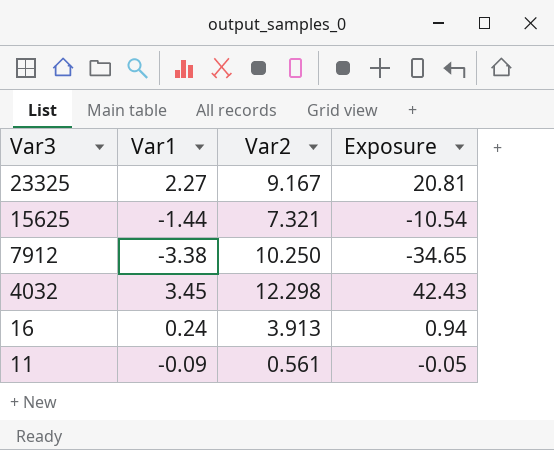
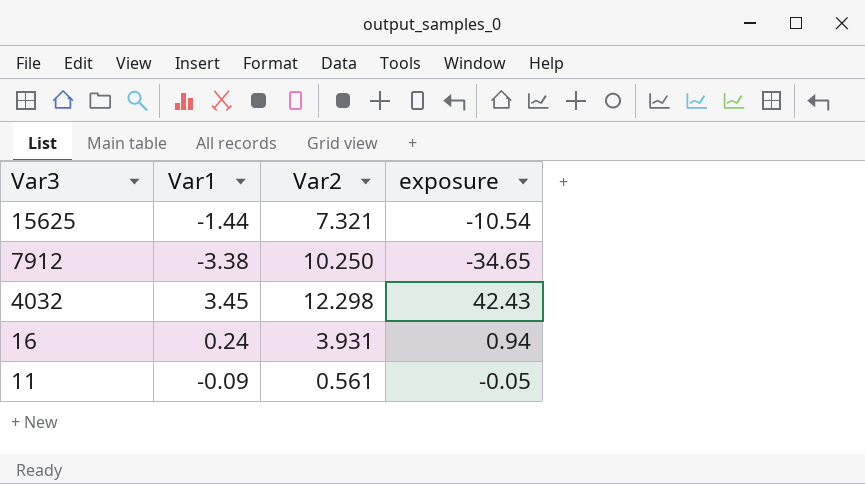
column name: Exposure -> exposure
row 23325: 2.27 | 9.167 | 20.81 -> none
16 | Var2: 3.913 -> 3.931

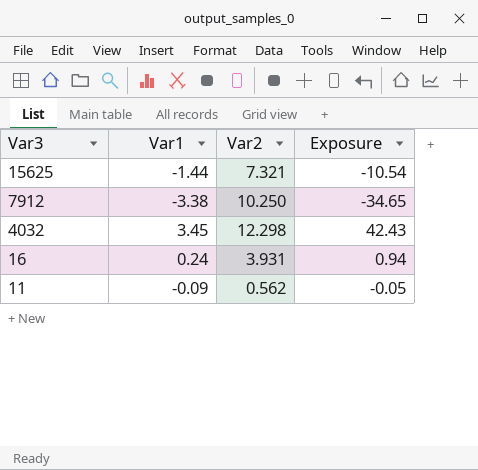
column name: exposure -> Exposure
11 | Var2: 0.561 -> 0.562

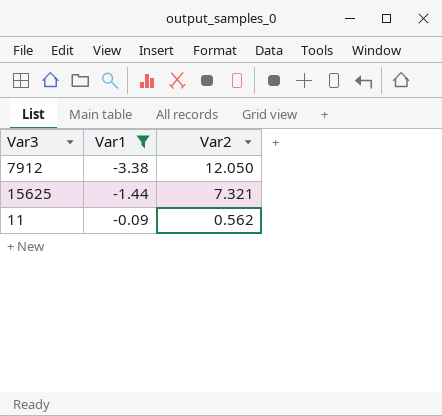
filter: none -> Var1 <= -0.09
row order: Var3 descending -> Var1 ascending
column Exposure | formula: [Var1] * [Var2] -> none
7912 | Var2: 10.250 -> 12.050

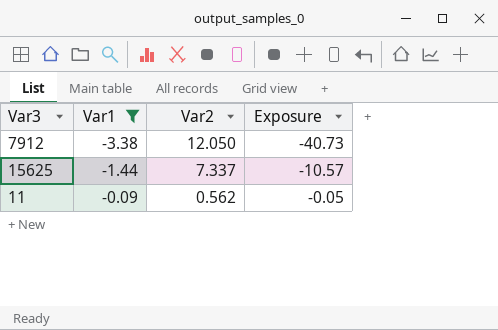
column Exposure | formula: none -> [Var1] * [Var2]
15625 | Var2: 7.321 -> 7.337

